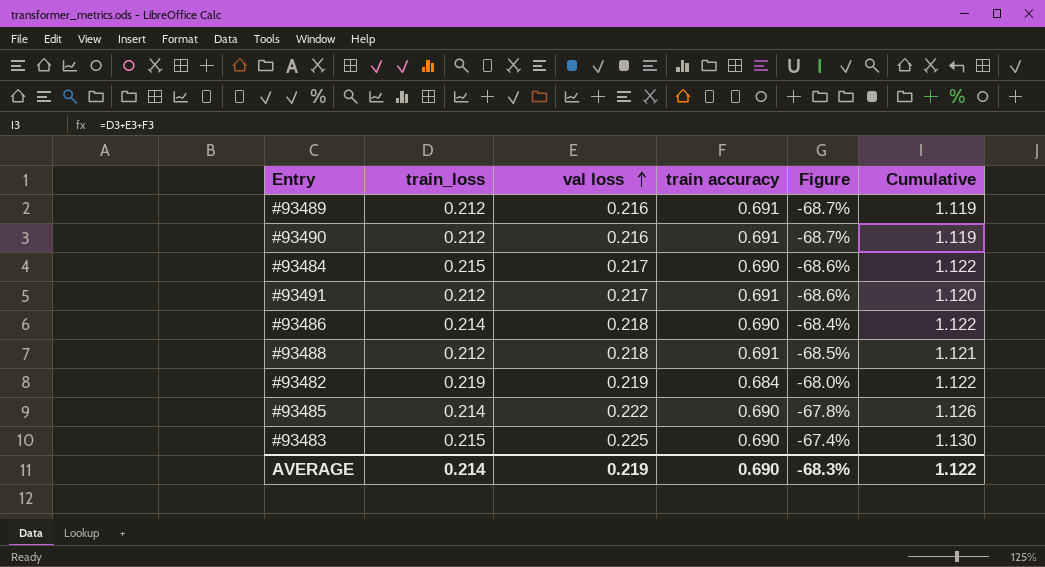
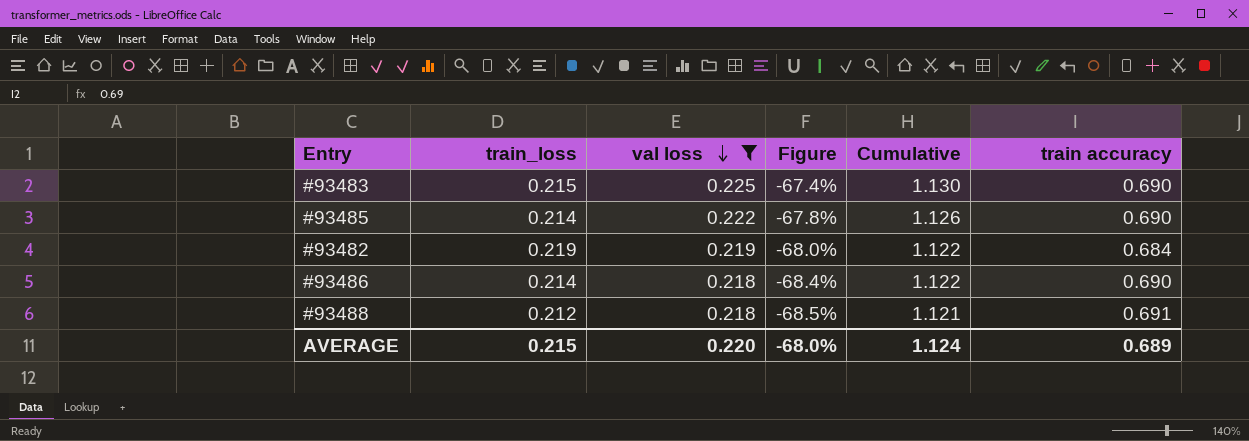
filter: none -> val loss >= 0.218
row order: val loss ascending -> val loss descending
column train accuracy | position: 4 -> 6
AVERAGE | train_loss: 0.214 -> 0.215
AVERAGE | val loss: 0.219 -> 0.220
AVERAGE | Figure: -68.3% -> -68.0%
AVERAGE | Cumulative: 1.122 -> 1.124
AVERAGE | train accuracy: 0.690 -> 0.689

